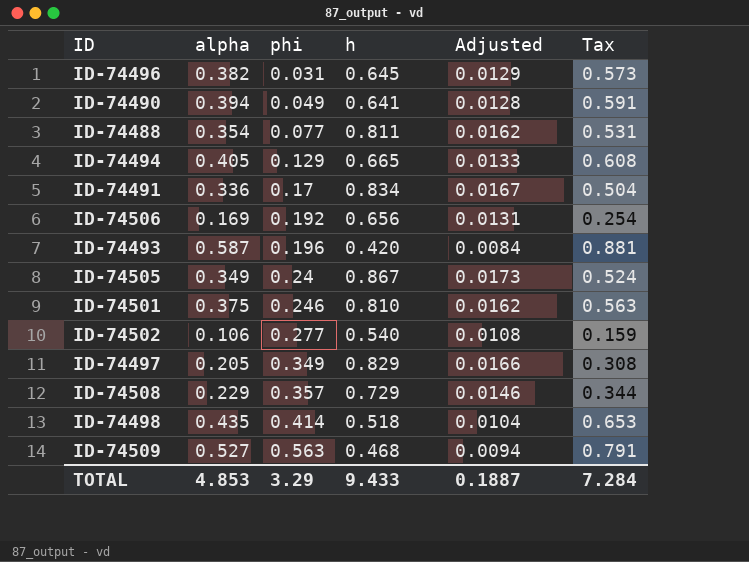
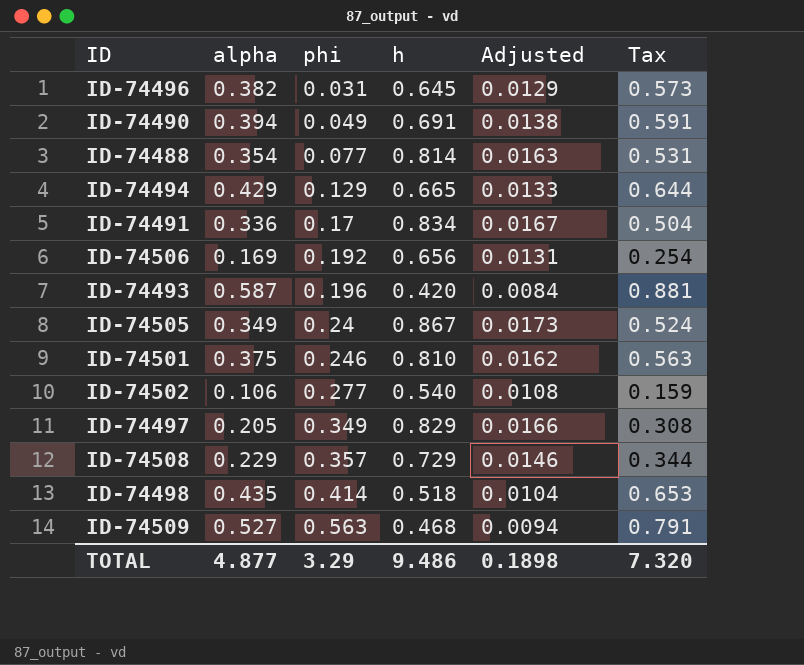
ID-74490 | h: 0.641 -> 0.691
ID-74490 | Adjusted: 0.0128 -> 0.0138
ID-74488 | h: 0.811 -> 0.814
ID-74488 | Adjusted: 0.0162 -> 0.0163
ID-74494 | alpha: 0.405 -> 0.429
ID-74494 | Tax: 0.608 -> 0.644
TOTAL | alpha: 4.853 -> 4.877
TOTAL | h: 9.433 -> 9.486
TOTAL | Adjusted: 0.1887 -> 0.1898
TOTAL | Tax: 7.284 -> 7.320

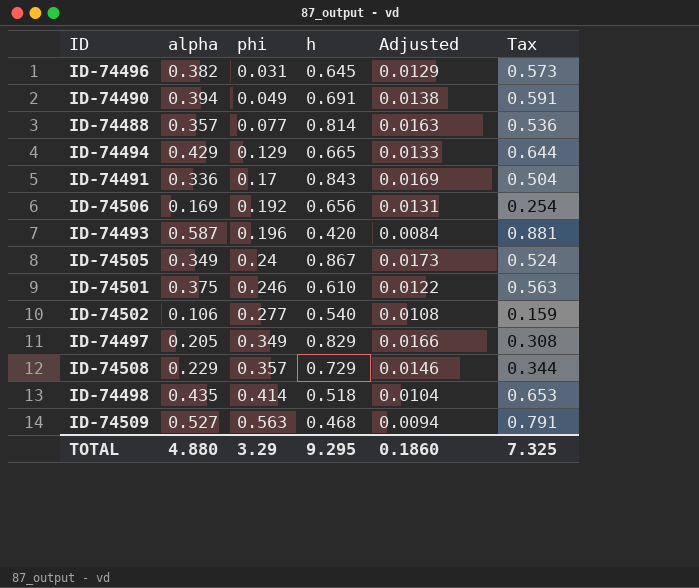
ID-74488 | alpha: 0.354 -> 0.357
ID-74488 | Tax: 0.531 -> 0.536
ID-74491 | h: 0.834 -> 0.843
ID-74491 | Adjusted: 0.0167 -> 0.0169
ID-74501 | h: 0.810 -> 0.610
ID-74501 | Adjusted: 0.0162 -> 0.0122
TOTAL | alpha: 4.877 -> 4.880
TOTAL | h: 9.486 -> 9.295
TOTAL | Adjusted: 0.1898 -> 0.1860
TOTAL | Tax: 7.320 -> 7.325

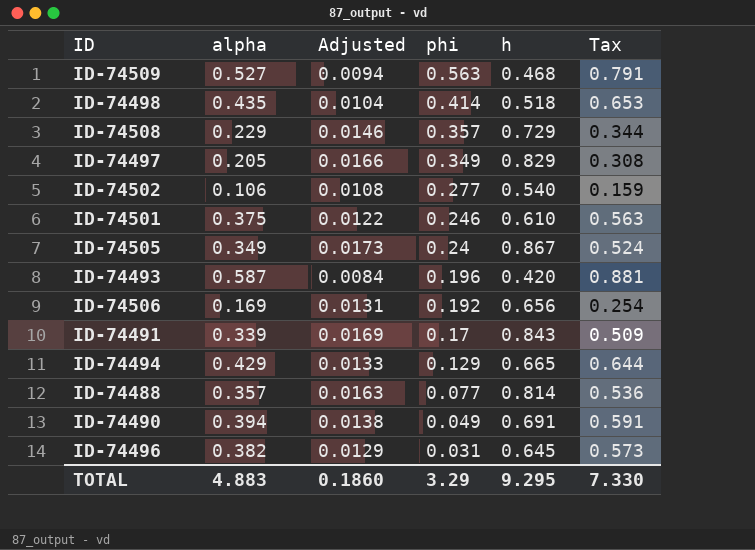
row order: phi ascending -> phi descending
column Adjusted | position: 5 -> 3
ID-74491 | alpha: 0.336 -> 0.339
ID-74491 | Tax: 0.504 -> 0.509
TOTAL | alpha: 4.880 -> 4.883
TOTAL | Tax: 7.325 -> 7.330

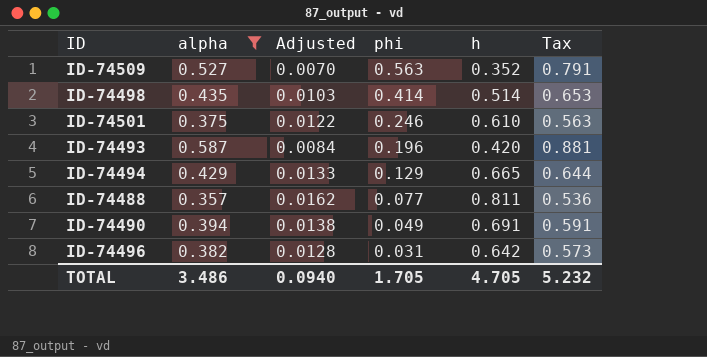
filter: none -> alpha >= 0.357
ID-74509 | Adjusted: 0.0094 -> 0.0070
ID-74509 | h: 0.468 -> 0.352
ID-74498 | Adjusted: 0.0104 -> 0.0103
ID-74498 | h: 0.518 -> 0.514
ID-74488 | Adjusted: 0.0163 -> 0.0162
ID-74488 | h: 0.814 -> 0.811
ID-74496 | Adjusted: 0.0129 -> 0.0128
ID-74496 | h: 0.645 -> 0.642
TOTAL | alpha: 4.883 -> 3.486
TOTAL | Adjusted: 0.1860 -> 0.0940
TOTAL | phi: 3.29 -> 1.705
TOTAL | h: 9.295 -> 4.705
TOTAL | Tax: 7.330 -> 5.232

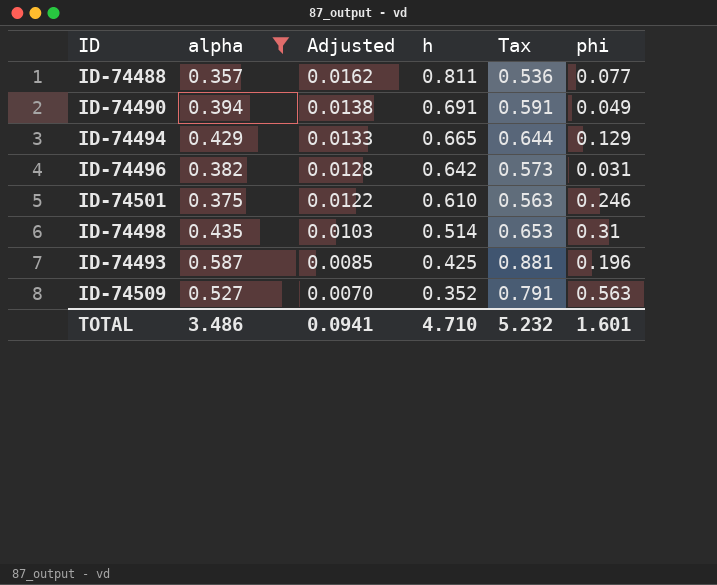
row order: phi descending -> Adjusted descending
column phi | position: 4 -> 6
ID-74498 | phi: 0.414 -> 0.31
ID-74493 | Adjusted: 0.0084 -> 0.0085
ID-74493 | h: 0.420 -> 0.425
TOTAL | Adjusted: 0.0940 -> 0.0941
TOTAL | h: 4.705 -> 4.710
TOTAL | phi: 1.705 -> 1.601

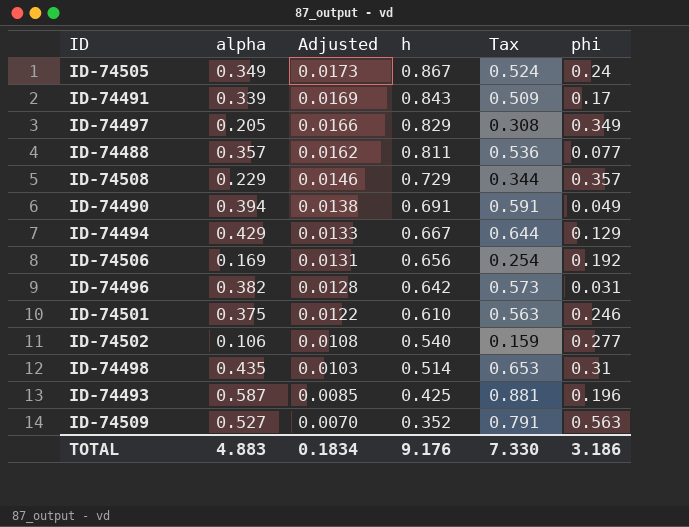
filter: alpha >= 0.357 -> none
ID-74494 | h: 0.665 -> 0.667
TOTAL | alpha: 3.486 -> 4.883
TOTAL | Adjusted: 0.0941 -> 0.1834
TOTAL | h: 4.710 -> 9.176
TOTAL | Tax: 5.232 -> 7.330
TOTAL | phi: 1.601 -> 3.186

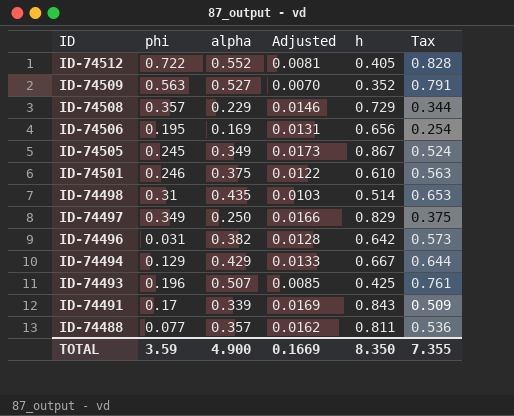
row order: Adjusted descending -> ID descending
column phi | position: 6 -> 2
row ID-74490: 0.394 | 0.0138 | 0.691 | 0.591 | 0.049 -> none
row ID-74502: 0.106 | 0.0108 | 0.540 | 0.159 | 0.277 -> none
row ID-74512: none -> 0.722 | 0.552 | 0.0081 | 0.405 | 0.828
ID-74506 | phi: 0.192 -> 0.195
ID-74505 | phi: 0.24 -> 0.245
ID-74497 | alpha: 0.205 -> 0.250
ID-74497 | Tax: 0.308 -> 0.375
ID-74493 | alpha: 0.587 -> 0.507
ID-74493 | Tax: 0.881 -> 0.761
TOTAL | phi: 3.186 -> 3.59
TOTAL | alpha: 4.883 -> 4.900
TOTAL | Adjusted: 0.1834 -> 0.1669
TOTAL | h: 9.176 -> 8.350
TOTAL | Tax: 7.330 -> 7.355

